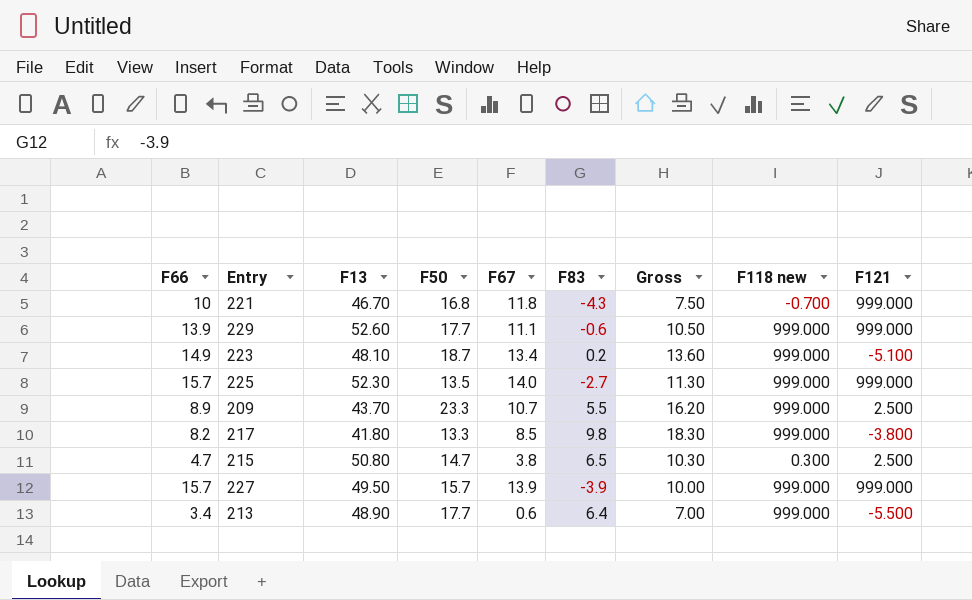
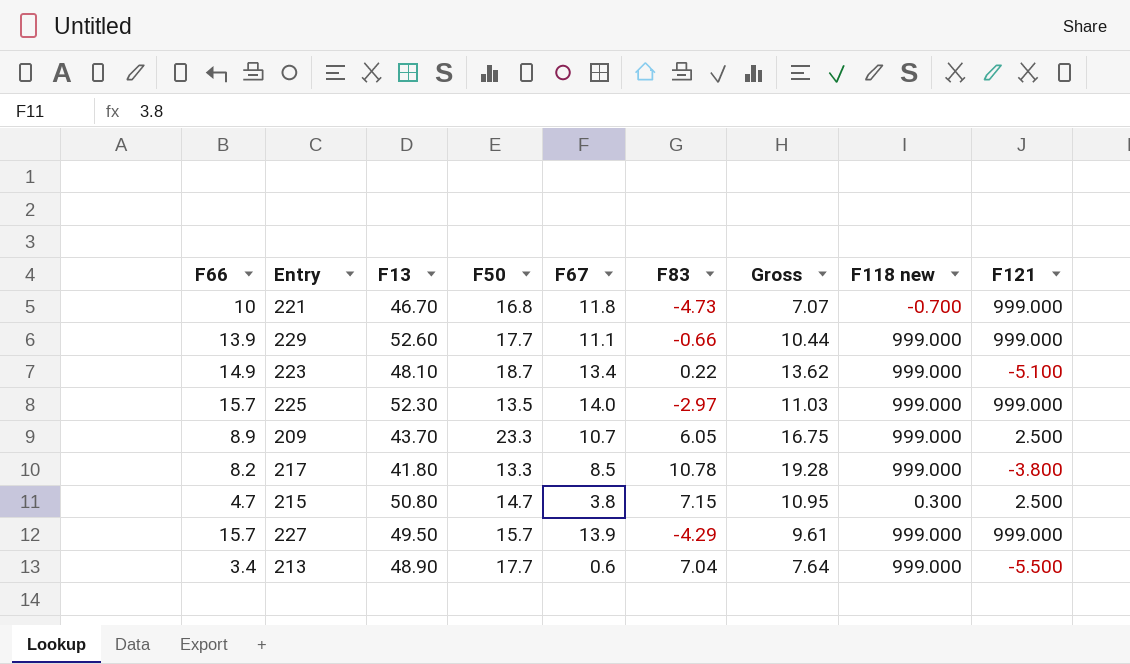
221 | F83: -4.3 -> -4.73
221 | Gross: 7.50 -> 7.07
229 | F83: -0.6 -> -0.66
229 | Gross: 10.50 -> 10.44
223 | F83: 0.2 -> 0.22
223 | Gross: 13.60 -> 13.62
225 | F83: -2.7 -> -2.97
225 | Gross: 11.30 -> 11.03
209 | F83: 5.5 -> 6.05
209 | Gross: 16.20 -> 16.75
217 | F83: 9.8 -> 10.78
217 | Gross: 18.30 -> 19.28
215 | F83: 6.5 -> 7.15
215 | Gross: 10.30 -> 10.95
227 | F83: -3.9 -> -4.29
227 | Gross: 10.00 -> 9.61
213 | F83: 6.4 -> 7.04
213 | Gross: 7.00 -> 7.64

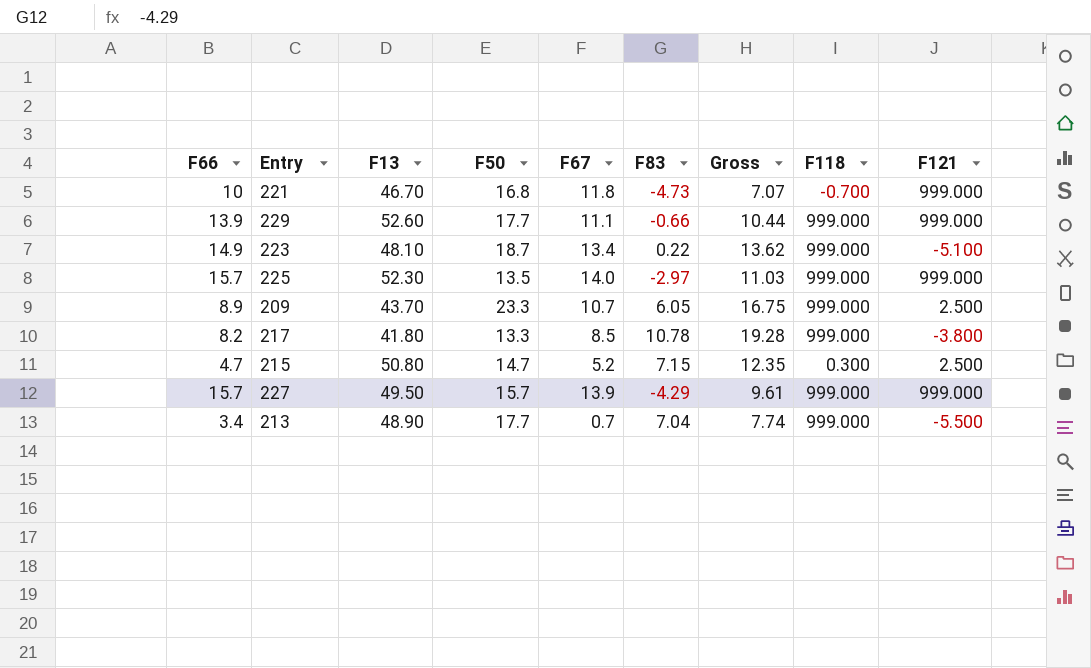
column name: F118 new -> F118
215 | F67: 3.8 -> 5.2
215 | Gross: 10.95 -> 12.35
213 | F67: 0.6 -> 0.7
213 | Gross: 7.64 -> 7.74

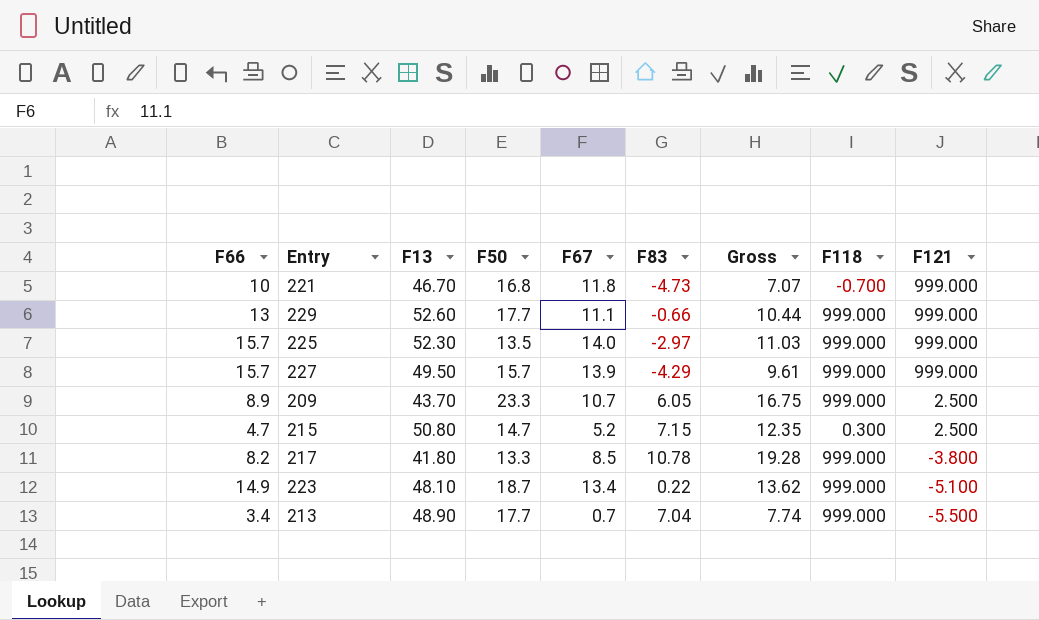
row order: none -> F121 descending
229 | F66: 13.9 -> 13

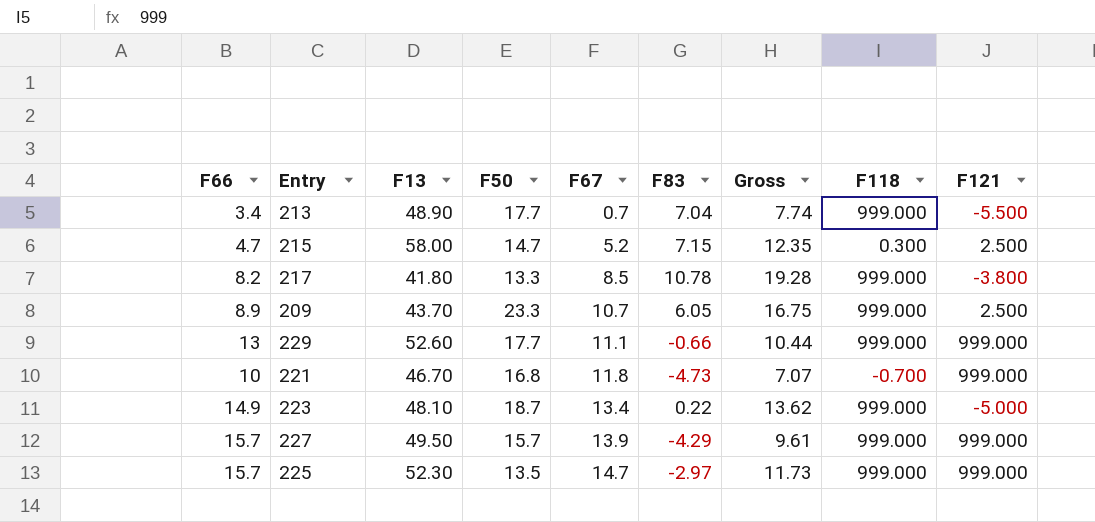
row order: F121 descending -> F67 ascending
215 | F13: 50.80 -> 58.00
223 | F121: -5.100 -> -5.000
225 | F67: 14.0 -> 14.7
225 | Gross: 11.03 -> 11.73

